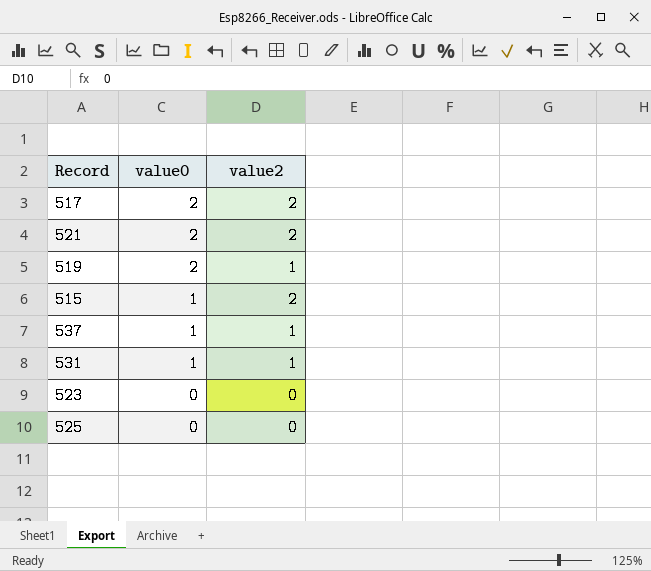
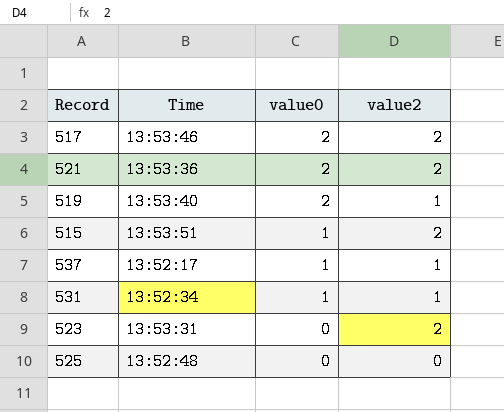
column Time | position: none -> 2
523 | value2: 0 -> 2

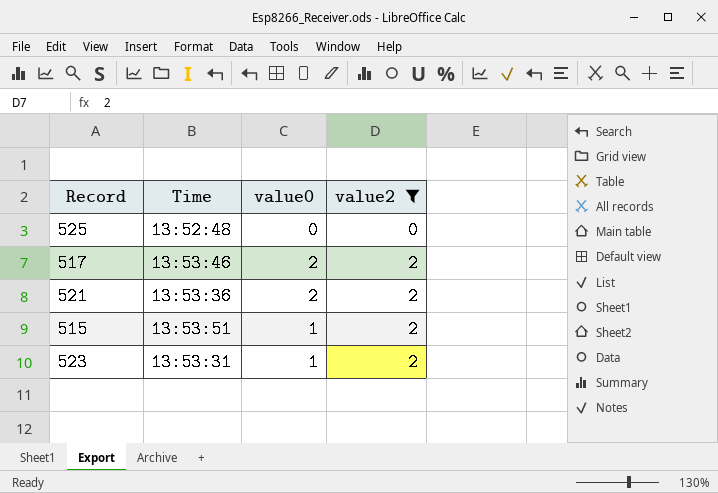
filter: none -> value2 != 1
row order: value0 descending -> value2 ascending
523 | value0: 0 -> 1

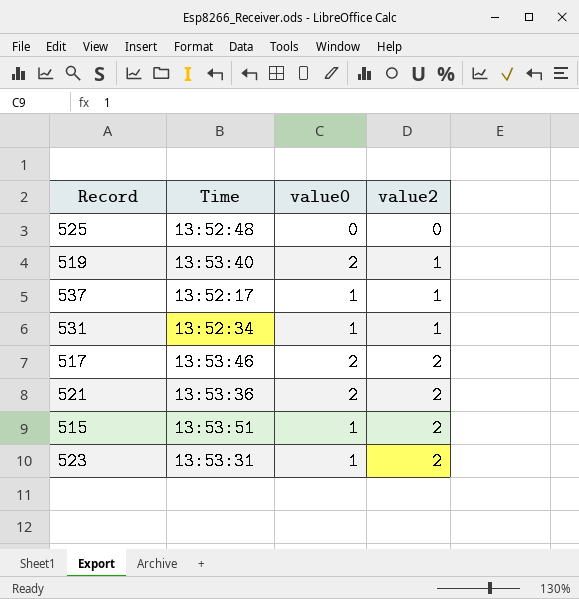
filter: value2 != 1 -> none

